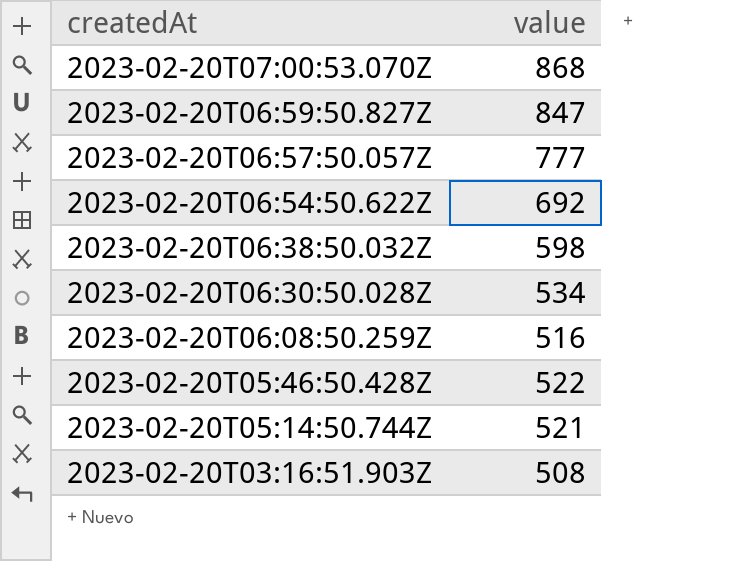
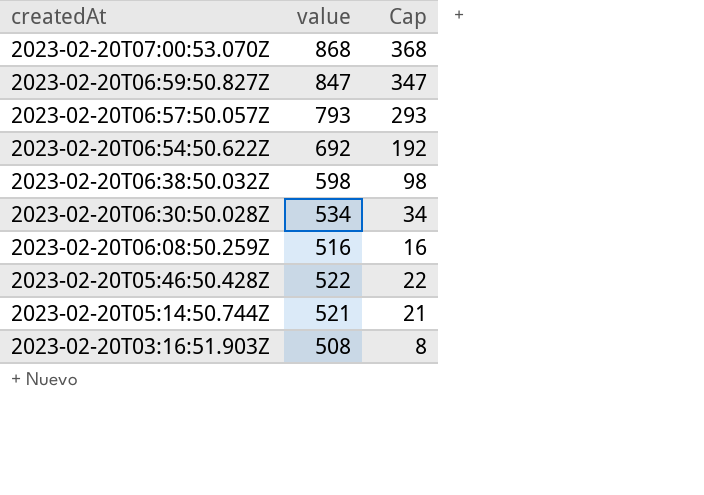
column Cap | formula: none -> [value] - 500
2023-02-20T06:57:50.057Z | value: 777 -> 793

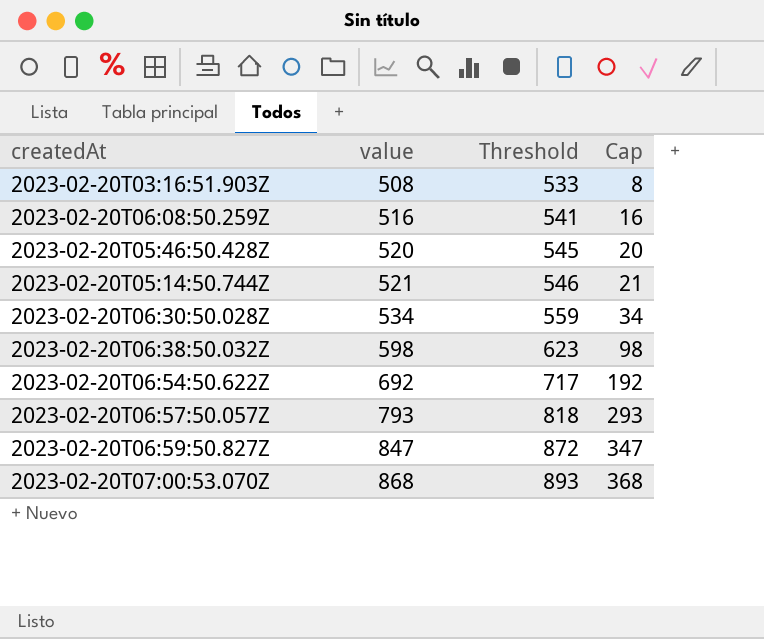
row order: createdAt descending -> value ascending
column Threshold | formula: none -> [value] + 25
2023-02-20T05:46:50.428Z | value: 522 -> 520
2023-02-20T05:46:50.428Z | Cap: 22 -> 20

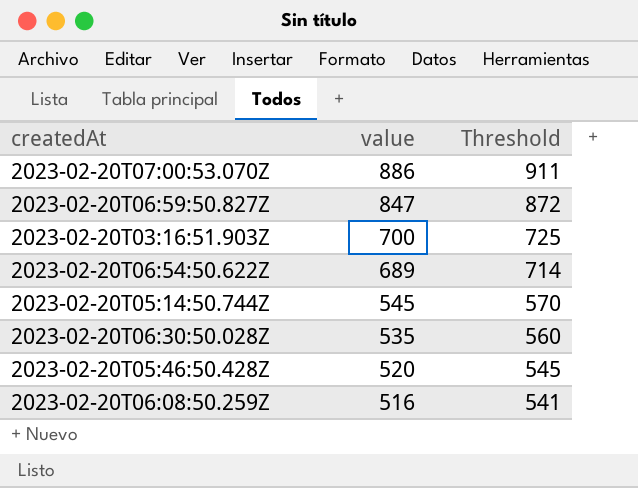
row order: value ascending -> value descending
column Cap | formula: [value] - 500 -> none
row 2023-02-20T06:38:50.032Z: 598 | 623 | 98 -> none
row 2023-02-20T06:57:50.057Z: 793 | 818 | 293 -> none
2023-02-20T07:00:53.070Z | value: 868 -> 886
2023-02-20T07:00:53.070Z | Threshold: 893 -> 911
2023-02-20T03:16:51.903Z | value: 508 -> 700
2023-02-20T03:16:51.903Z | Threshold: 533 -> 725
2023-02-20T06:54:50.622Z | value: 692 -> 689
2023-02-20T06:54:50.622Z | Threshold: 717 -> 714
2023-02-20T05:14:50.744Z | value: 521 -> 545
2023-02-20T05:14:50.744Z | Threshold: 546 -> 570
2023-02-20T06:30:50.028Z | value: 534 -> 535
2023-02-20T06:30:50.028Z | Threshold: 559 -> 560

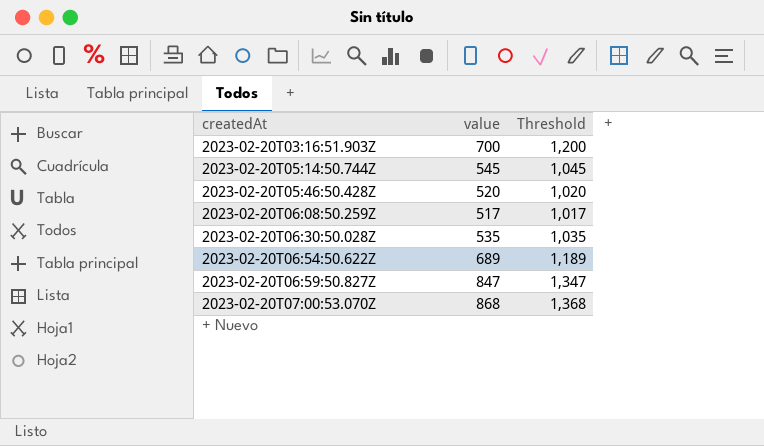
row order: value descending -> createdAt ascending
column Threshold | formula: [value] + 25 -> [value] + 500
2023-02-20T06:08:50.259Z | value: 516 -> 517
2023-02-20T07:00:53.070Z | value: 886 -> 868

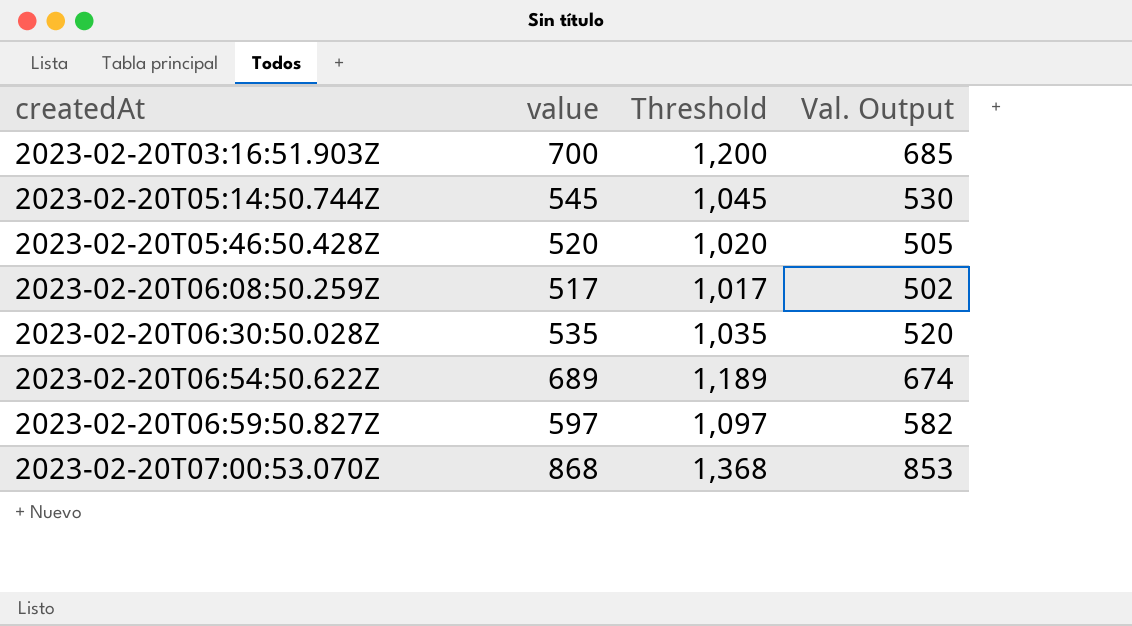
column Val. Output | formula: none -> [value] - 15
2023-02-20T06:59:50.827Z | value: 847 -> 597
2023-02-20T06:59:50.827Z | Threshold: 1,347 -> 1,097

